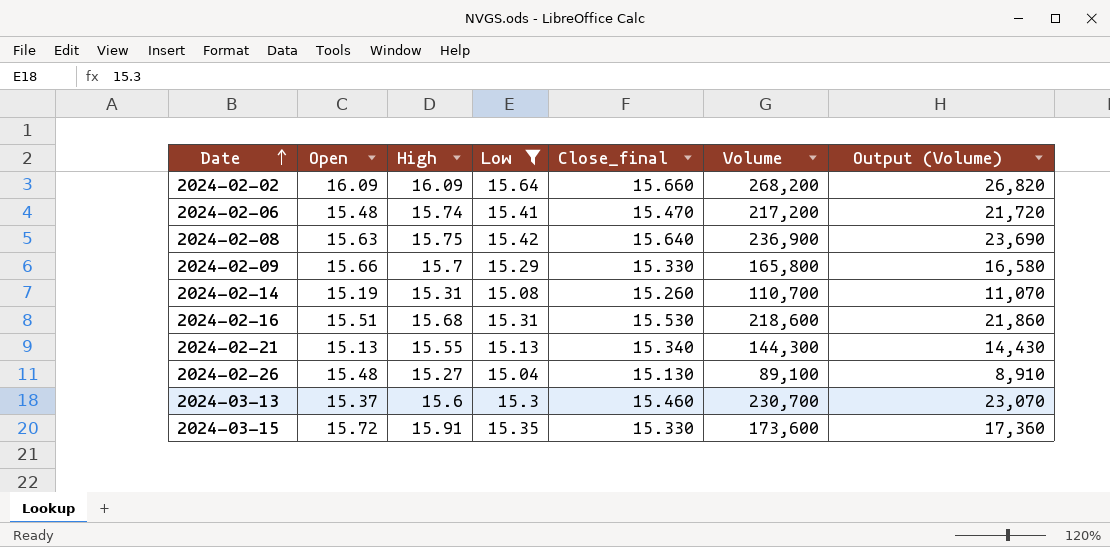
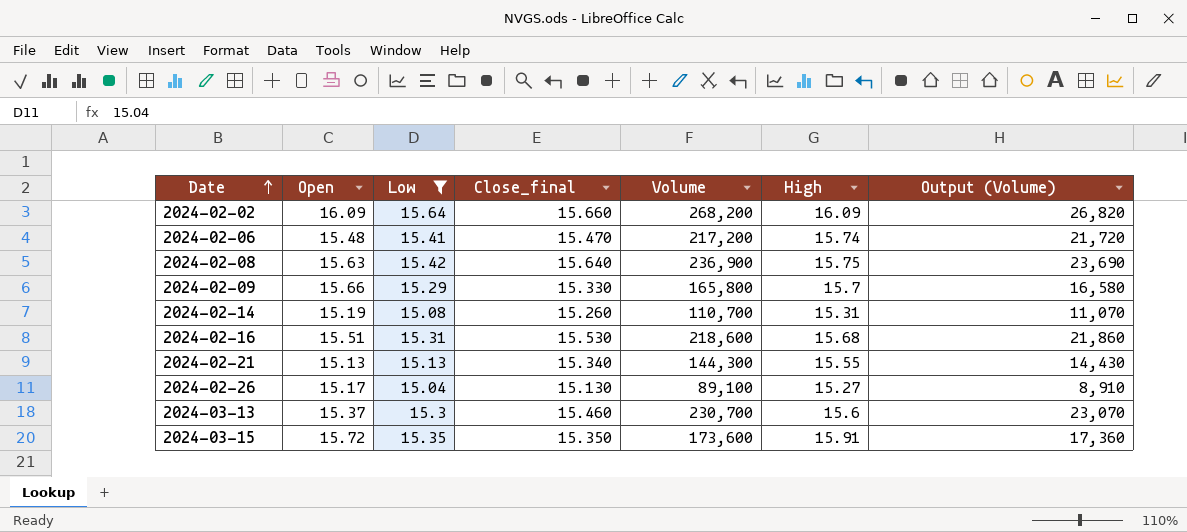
column High | position: 3 -> 6
2024-02-26 | Open: 15.48 -> 15.17
2024-03-15 | Close_final: 15.330 -> 15.350

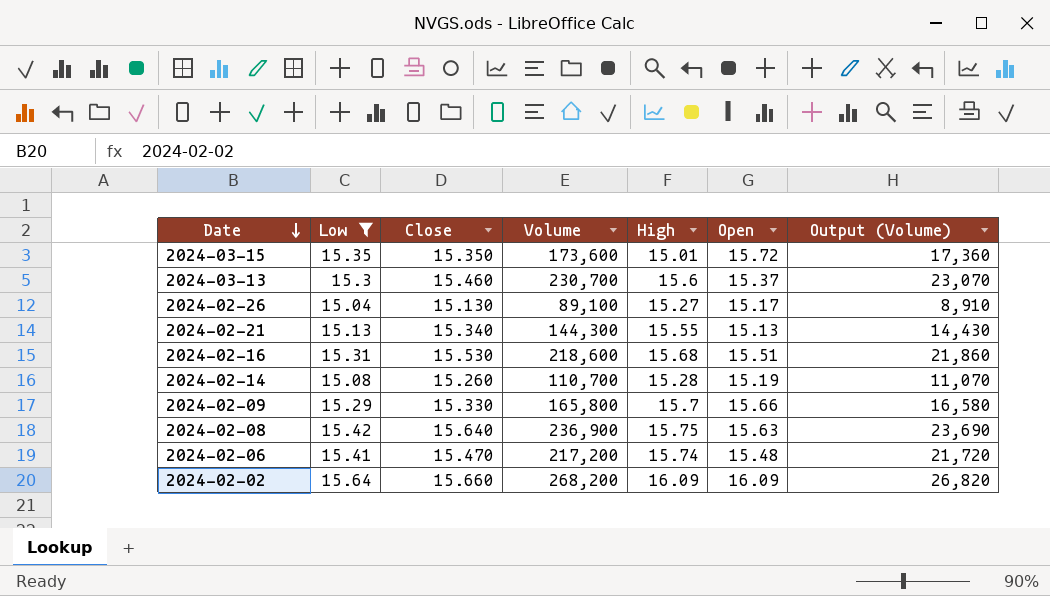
row order: Date ascending -> Date descending
column name: Close_final -> Close
column Open | position: 2 -> 6
2024-03-15 | High: 15.91 -> 15.01
2024-02-14 | High: 15.31 -> 15.28

